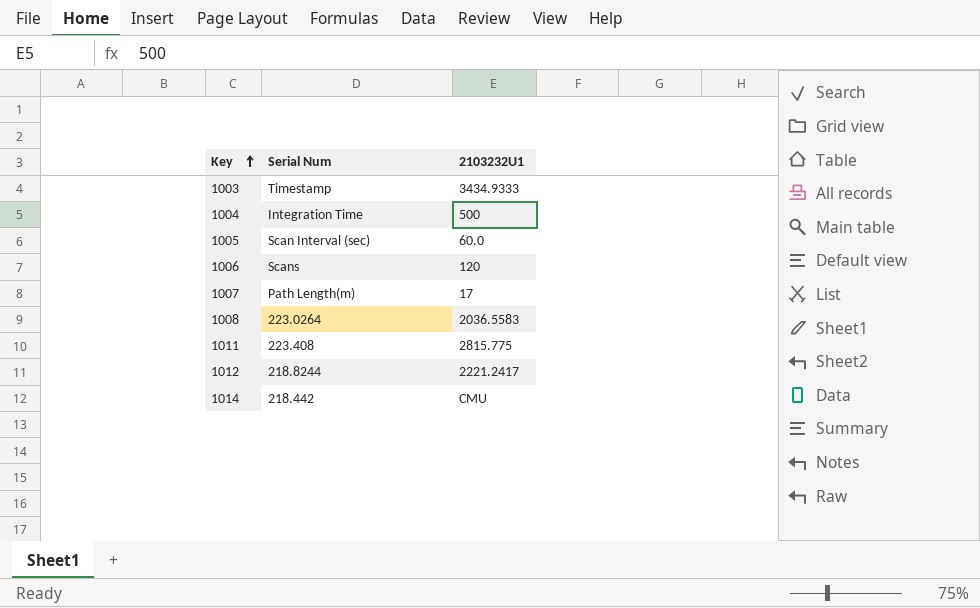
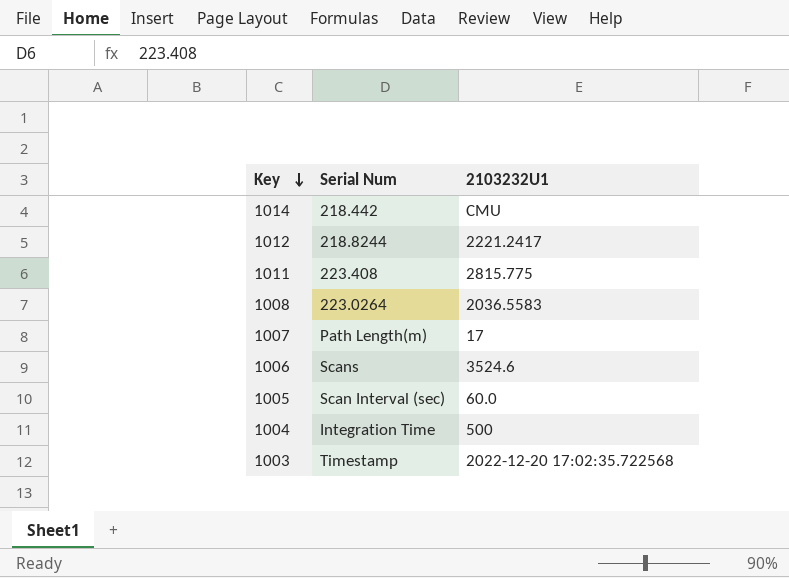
row order: Key ascending -> Key descending
1006 | 2103232U1: 120 -> 3524.6
1003 | 2103232U1: 3434.9333 -> 2022-12-20 17:02:35.722568

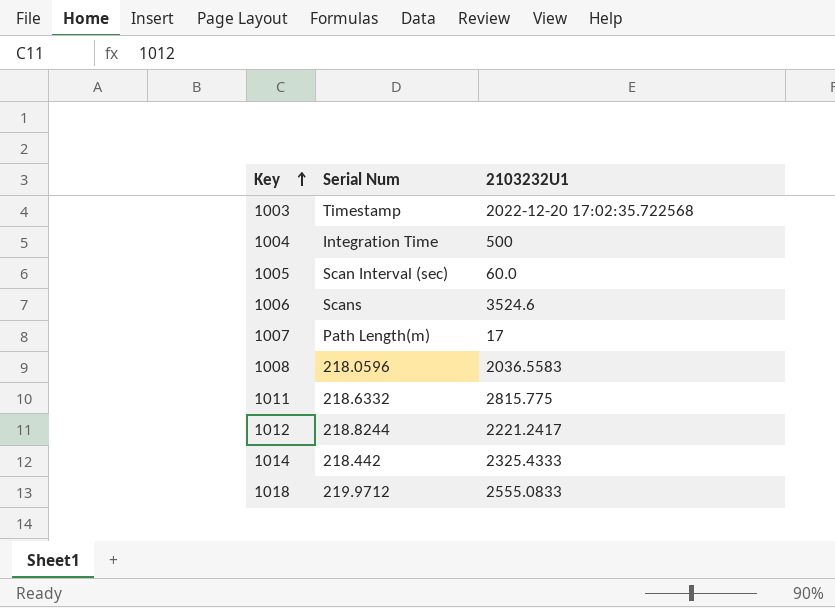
row order: Key descending -> Key ascending
1008 | Serial Num: 223.0264 -> 218.0596
1011 | Serial Num: 223.408 -> 218.6332
1014 | 2103232U1: CMU -> 2325.4333
row 1018: none -> 219.9712 | 2555.0833

